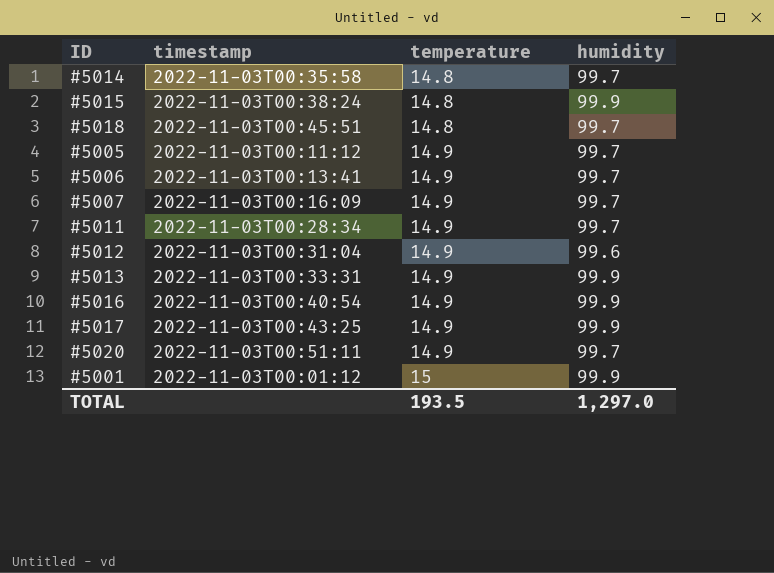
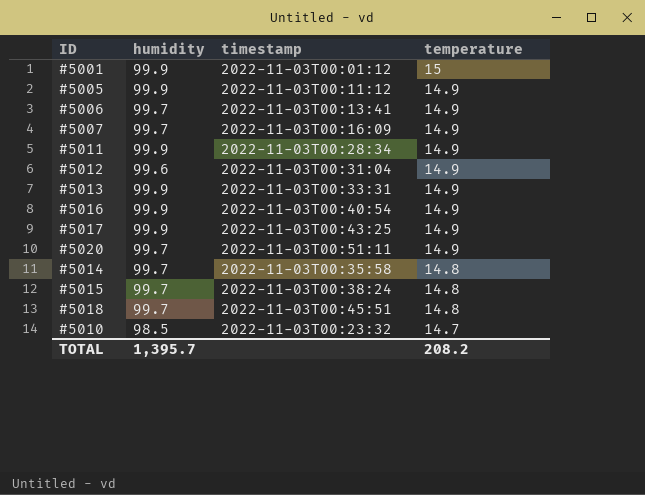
row order: temperature ascending -> temperature descending
column humidity | position: 4 -> 2
#5005 | humidity: 99.7 -> 99.9
#5011 | humidity: 99.7 -> 99.9
#5015 | humidity: 99.9 -> 99.7
row #5010: none -> 98.5 | 2022-11-03T00:23:32 | 14.7
TOTAL | humidity: 1,297.0 -> 1,395.7
TOTAL | temperature: 193.5 -> 208.2

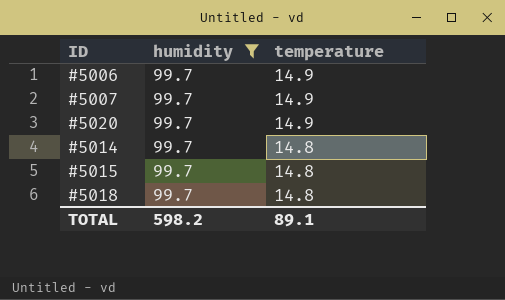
filter: none -> humidity = 99.7
column timestamp | position: 3 -> none
TOTAL | humidity: 1,395.7 -> 598.2
TOTAL | temperature: 208.2 -> 89.1

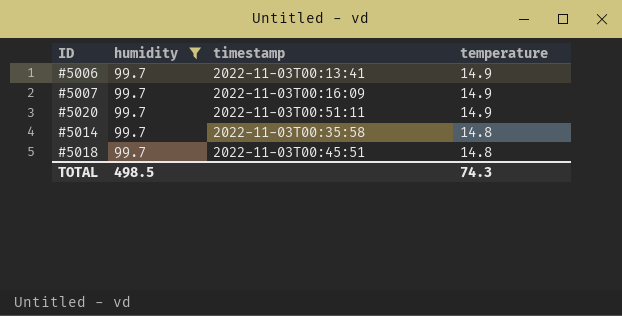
column timestamp | position: none -> 3
row #5015: 99.7 | 14.8 -> none
TOTAL | humidity: 598.2 -> 498.5
TOTAL | temperature: 89.1 -> 74.3

